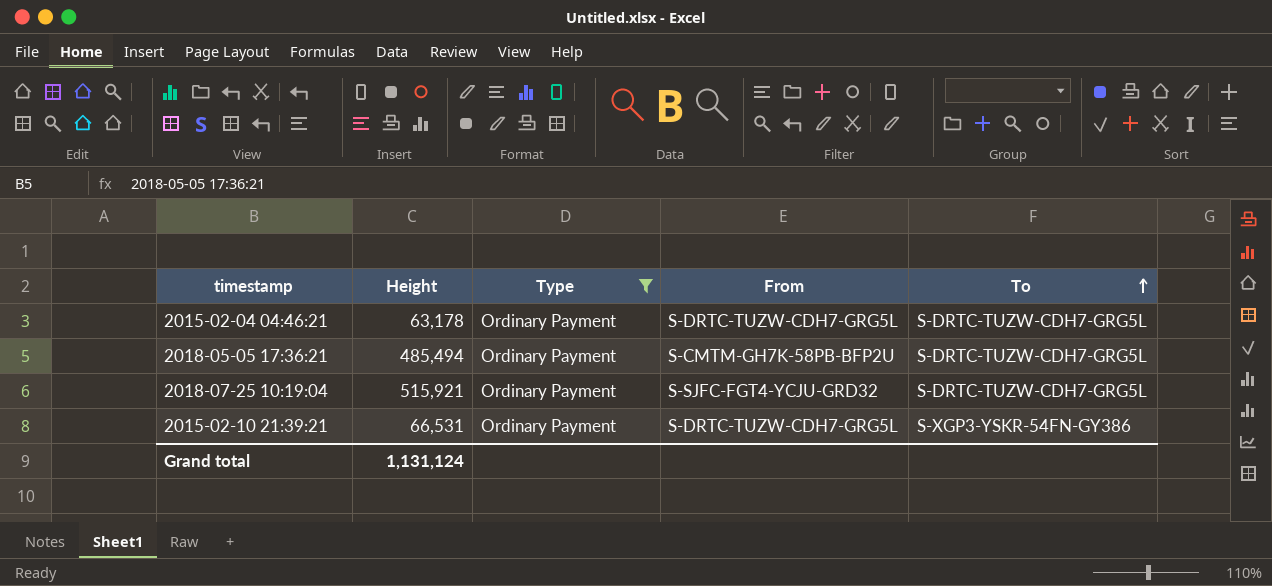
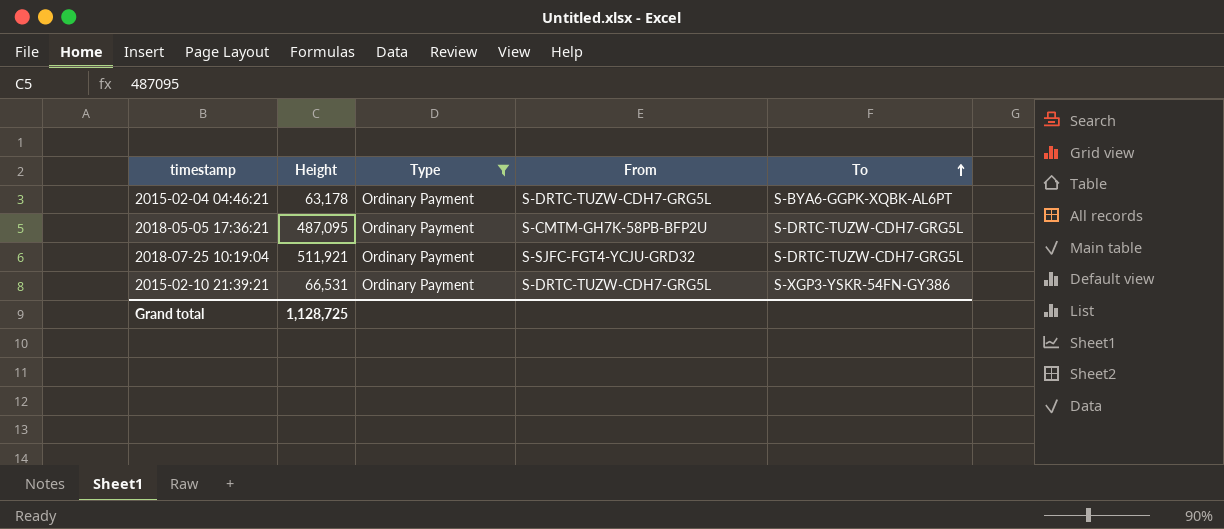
2015-02-04 04:46:21 | To: S-DRTC-TUZW-CDH7-GRG5L -> S-BYA6-GGPK-XQBK-AL6PT
2018-05-05 17:36:21 | Height: 485,494 -> 487,095
2018-07-25 10:19:04 | Height: 515,921 -> 511,921
Grand total | Height: 1,131,124 -> 1,128,725

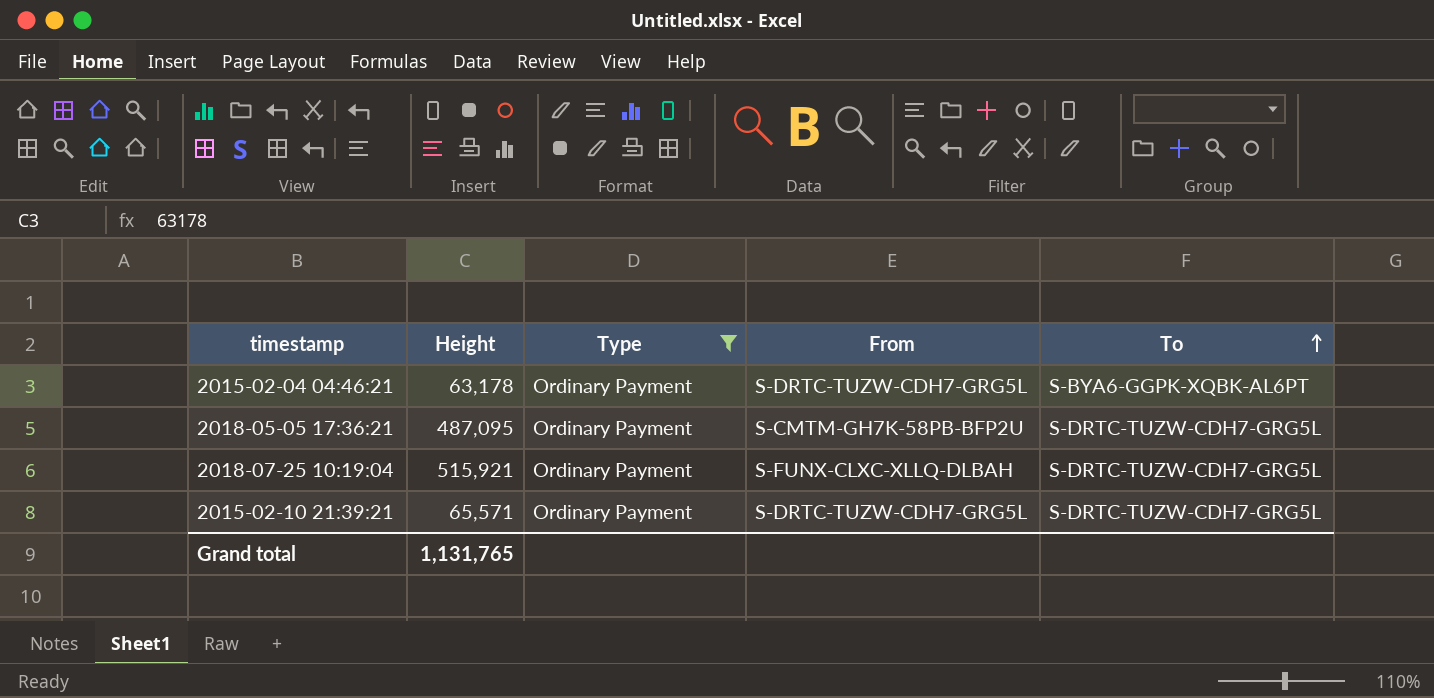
2018-07-25 10:19:04 | Height: 511,921 -> 515,921
2018-07-25 10:19:04 | From: S-SJFC-FGT4-YCJU-GRD32 -> S-FUNX-CLXC-XLLQ-DLBAH
2015-02-10 21:39:21 | Height: 66,531 -> 65,571
2015-02-10 21:39:21 | To: S-XGP3-YSKR-54FN-GY386 -> S-DRTC-TUZW-CDH7-GRG5L
Grand total | Height: 1,128,725 -> 1,131,765

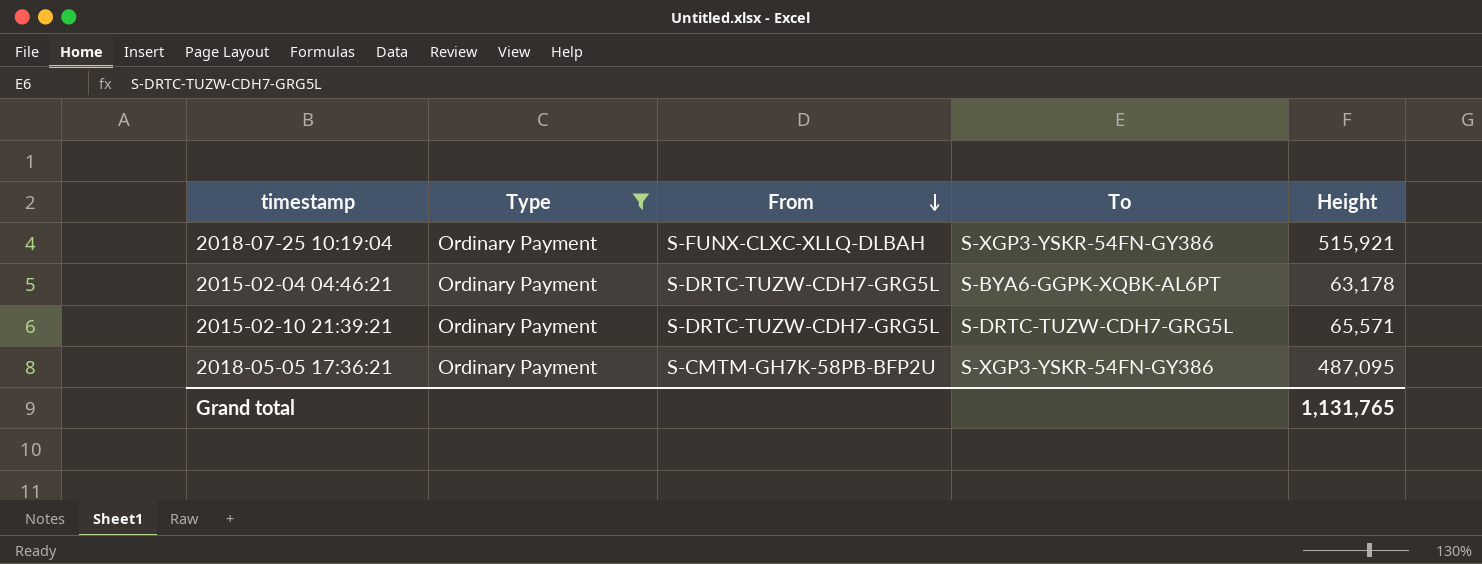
row order: To ascending -> From descending
column Height | position: 2 -> 5
2018-07-25 10:19:04 | To: S-DRTC-TUZW-CDH7-GRG5L -> S-XGP3-YSKR-54FN-GY386
2018-05-05 17:36:21 | To: S-DRTC-TUZW-CDH7-GRG5L -> S-XGP3-YSKR-54FN-GY386

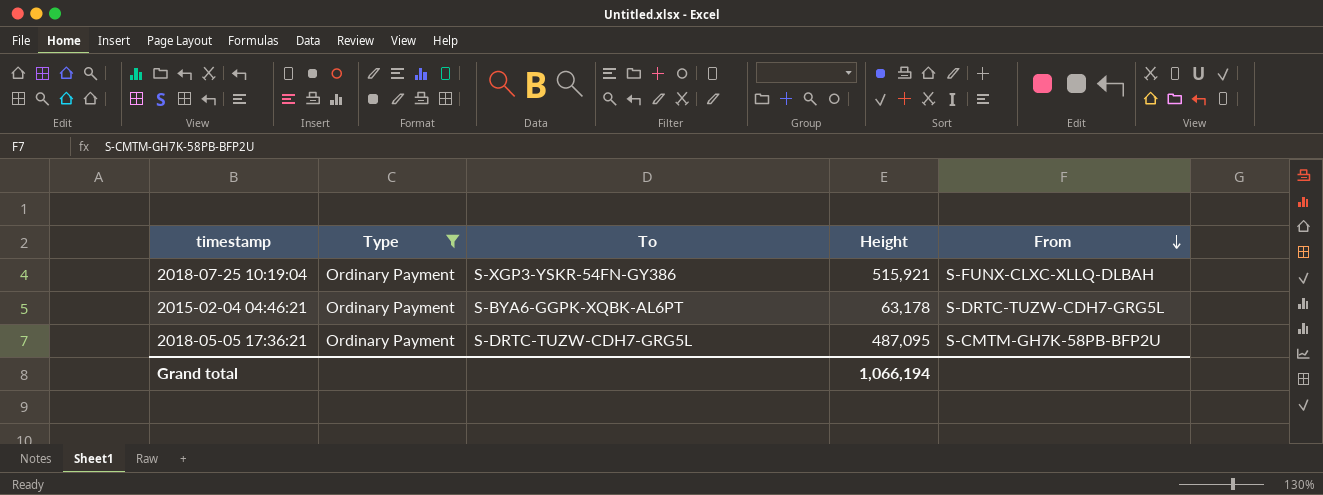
column From | position: 3 -> 5
row 2015-02-10 21:39:21: Ordinary Payment | S-DRTC-TUZW-CDH7-GRG5L | S-DRTC-TUZW-CDH7-GRG5L | 65,571 -> none
2018-05-05 17:36:21 | To: S-XGP3-YSKR-54FN-GY386 -> S-DRTC-TUZW-CDH7-GRG5L
Grand total | Height: 1,131,765 -> 1,066,194

